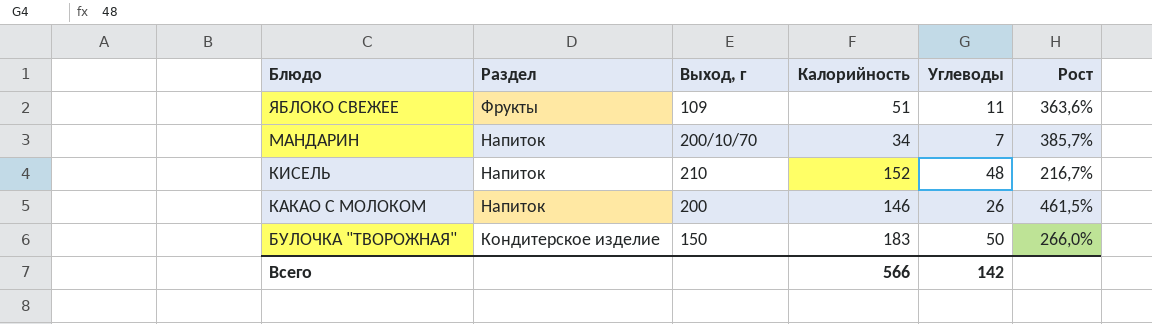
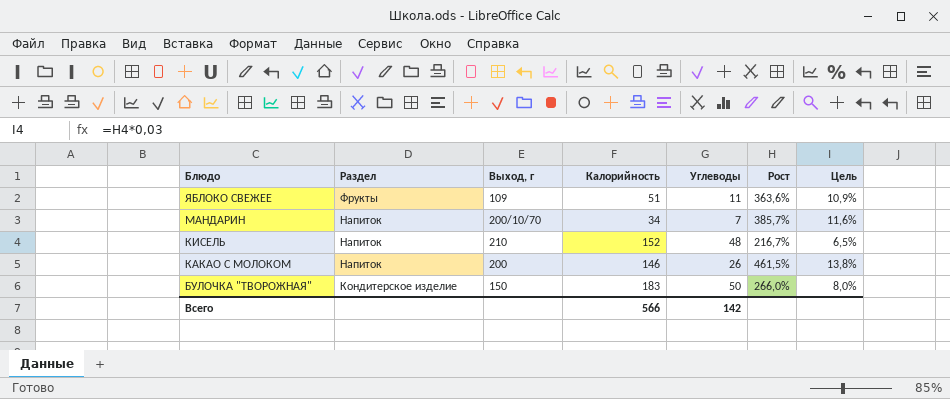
column Цель | formula: none -> [Рост] * 0,03

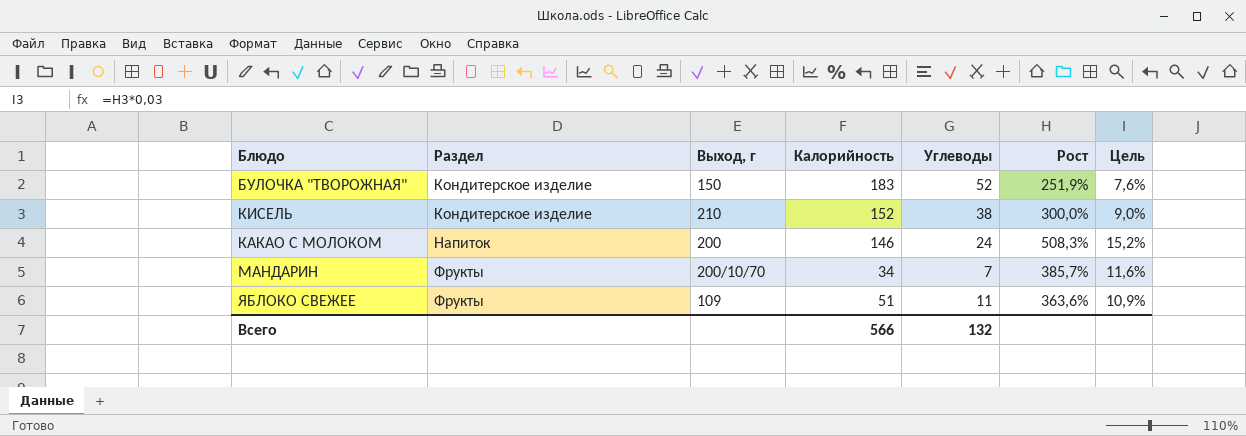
row order: Блюдо descending -> Раздел ascending
БУЛОЧКА "ТВОРОЖНАЯ" | Углеводы: 50 -> 52
БУЛОЧКА "ТВОРОЖНАЯ" | Рост: 266,0% -> 251,9%
БУЛОЧКА "ТВОРОЖНАЯ" | Цель: 8,0% -> 7,6%
КИСЕЛЬ | Раздел: Напиток -> Кондитерское изделие
КИСЕЛЬ | Углеводы: 48 -> 38
КИСЕЛЬ | Рост: 216,7% -> 300,0%
КИСЕЛЬ | Цель: 6,5% -> 9,0%
КАКАО С МОЛОКОМ | Углеводы: 26 -> 24
КАКАО С МОЛОКОМ | Рост: 461,5% -> 508,3%
КАКАО С МОЛОКОМ | Цель: 13,8% -> 15,2%
МАНДАРИН | Раздел: Напиток -> Фрукты
Всего | Углеводы: 142 -> 132

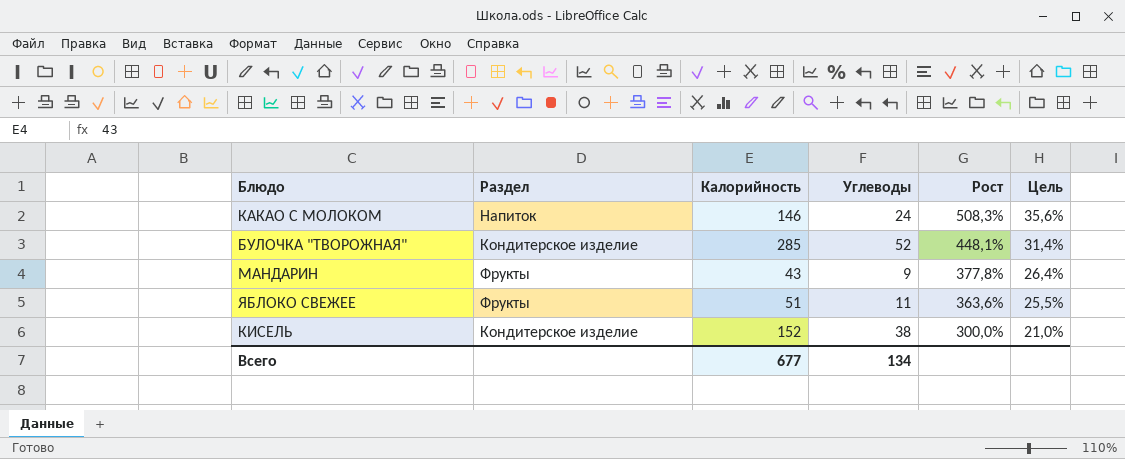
row order: Раздел ascending -> Рост descending
column Выход, г | position: 3 -> none
column Цель | formula: [Рост] * 0,03 -> [Рост] * 0,07
БУЛОЧКА "ТВОРОЖНАЯ" | Калорийность: 183 -> 285
БУЛОЧКА "ТВОРОЖНАЯ" | Рост: 251,9% -> 448,1%
МАНДАРИН | Калорийность: 34 -> 43
МАНДАРИН | Углеводы: 7 -> 9
МАНДАРИН | Рост: 385,7% -> 377,8%
Всего | Калорийность: 566 -> 677
Всего | Углеводы: 132 -> 134

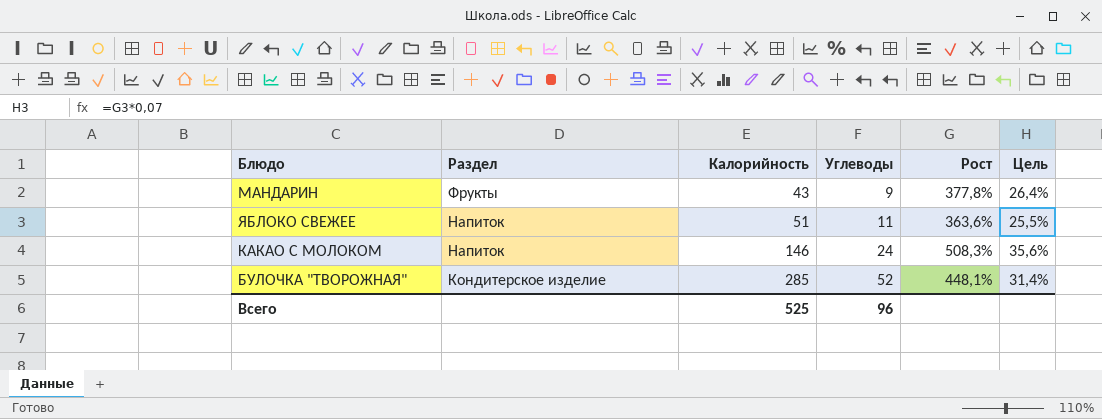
row order: Рост descending -> Раздел descending
row КИСЕЛЬ: Кондитерское изделие | 152 | 38 | 300,0% | 21,0% -> none
ЯБЛОКО СВЕЖЕЕ | Раздел: Фрукты -> Напиток
Всего | Калорийность: 677 -> 525
Всего | Углеводы: 134 -> 96

